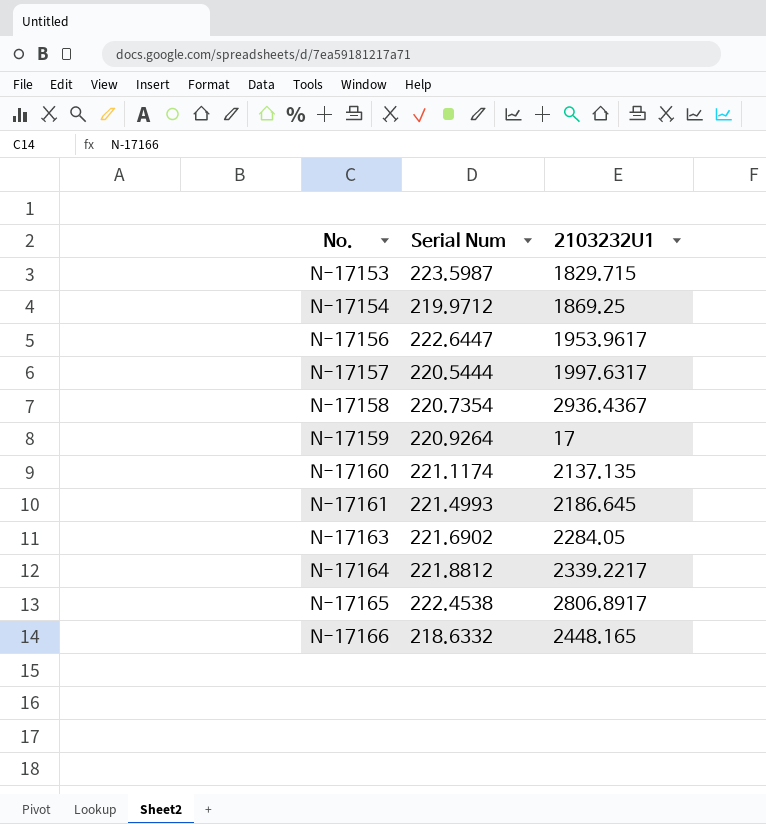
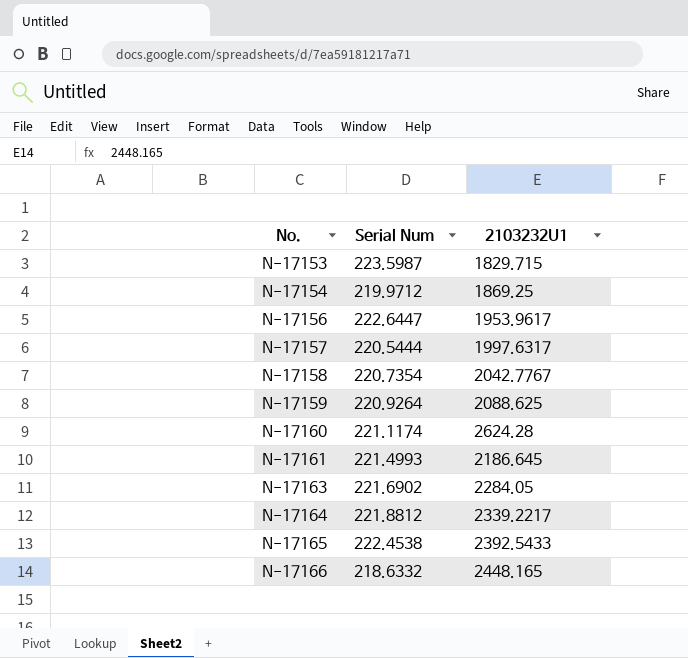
N-17158 | 2103232U1: 2936.4367 -> 2042.7767
N-17159 | 2103232U1: 17 -> 2088.625
N-17160 | 2103232U1: 2137.135 -> 2624.28
N-17165 | 2103232U1: 2806.8917 -> 2392.5433

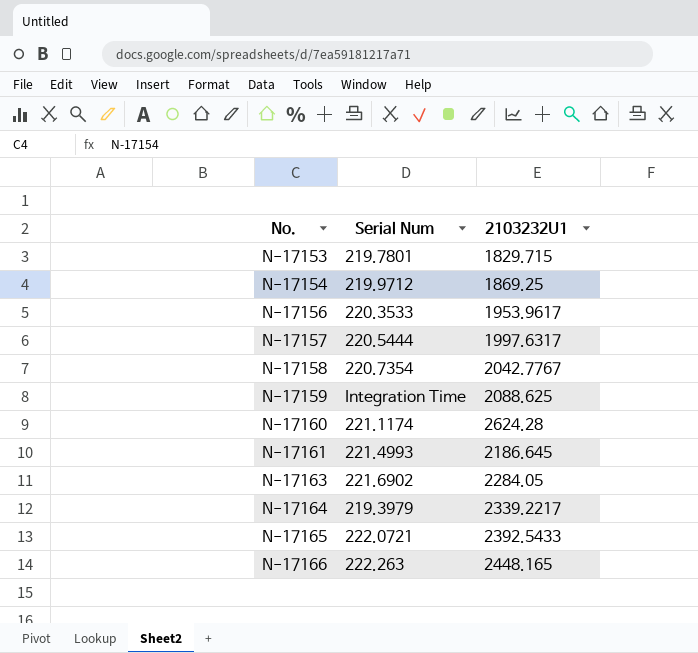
N-17153 | Serial Num: 223.5987 -> 219.7801
N-17156 | Serial Num: 222.6447 -> 220.3533
N-17159 | Serial Num: 220.9264 -> Integration Time
N-17164 | Serial Num: 221.8812 -> 219.3979
N-17165 | Serial Num: 222.4538 -> 222.0721
N-17166 | Serial Num: 218.6332 -> 222.263

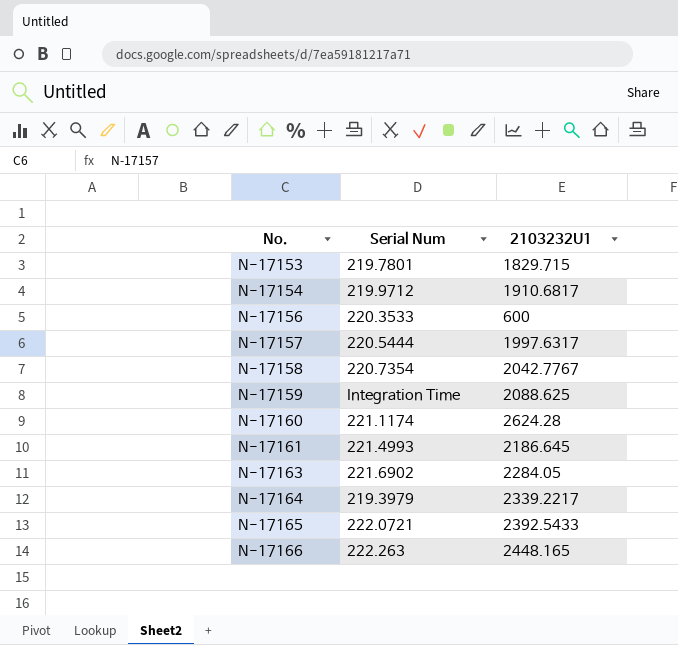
N-17154 | 2103232U1: 1869.25 -> 1910.6817
N-17156 | 2103232U1: 1953.9617 -> 600

